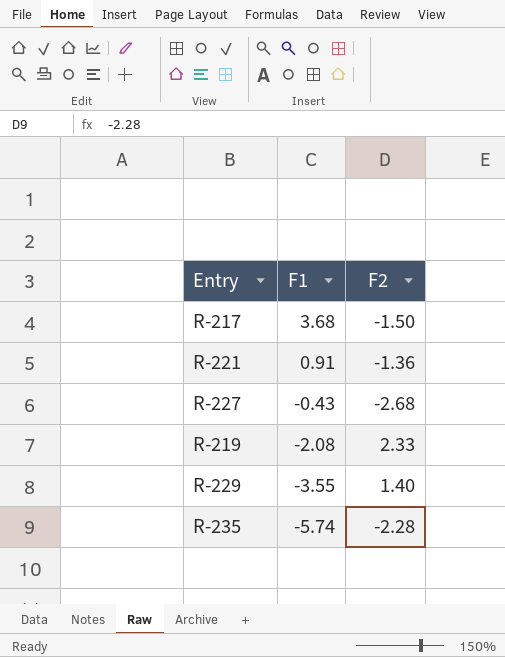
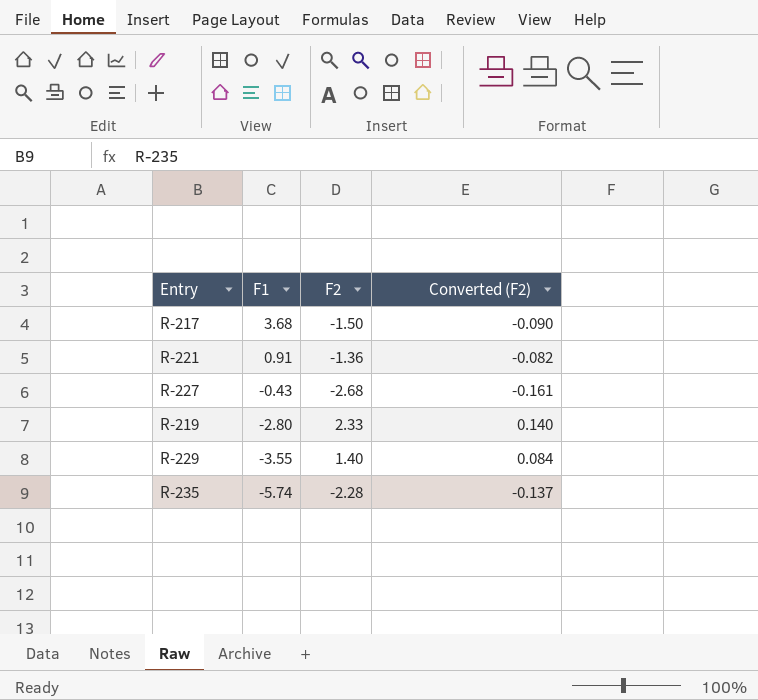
column Converted (F2) | formula: none -> [F2] * 0.06
R-219 | F1: -2.08 -> -2.80

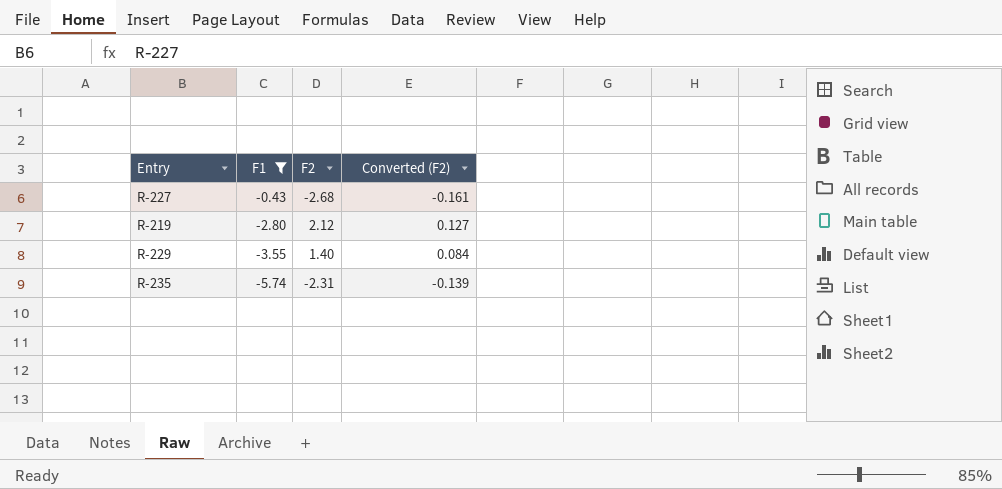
filter: none -> F1 <= -0.43
R-219 | F2: 2.33 -> 2.12
R-219 | Converted (F2): 0.140 -> 0.127
R-235 | F2: -2.28 -> -2.31
R-235 | Converted (F2): -0.137 -> -0.139

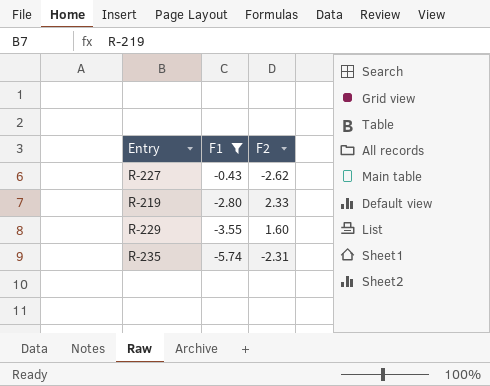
column Converted (F2) | formula: [F2] * 0.06 -> none
R-227 | F2: -2.68 -> -2.62
R-219 | F2: 2.12 -> 2.33
R-229 | F2: 1.40 -> 1.60

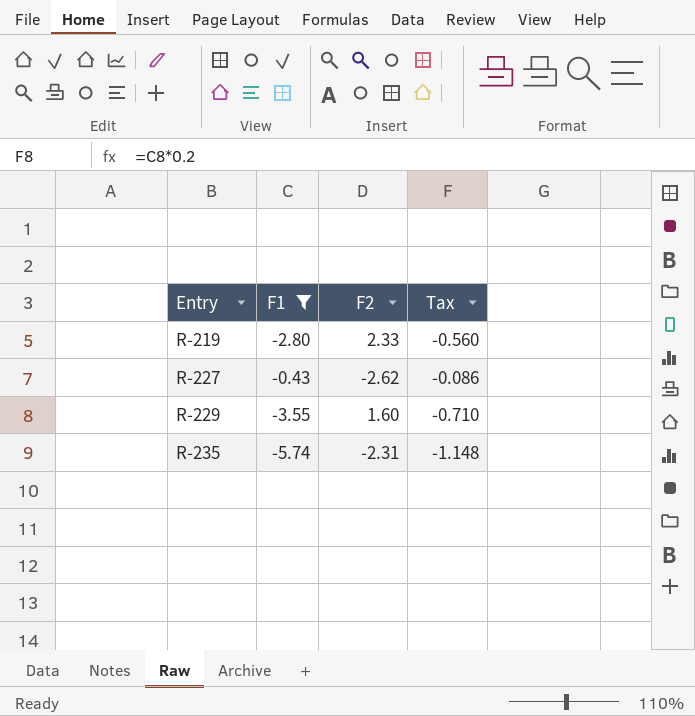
row order: F1 descending -> Entry ascending
column Tax | formula: none -> [F1] * 0.2

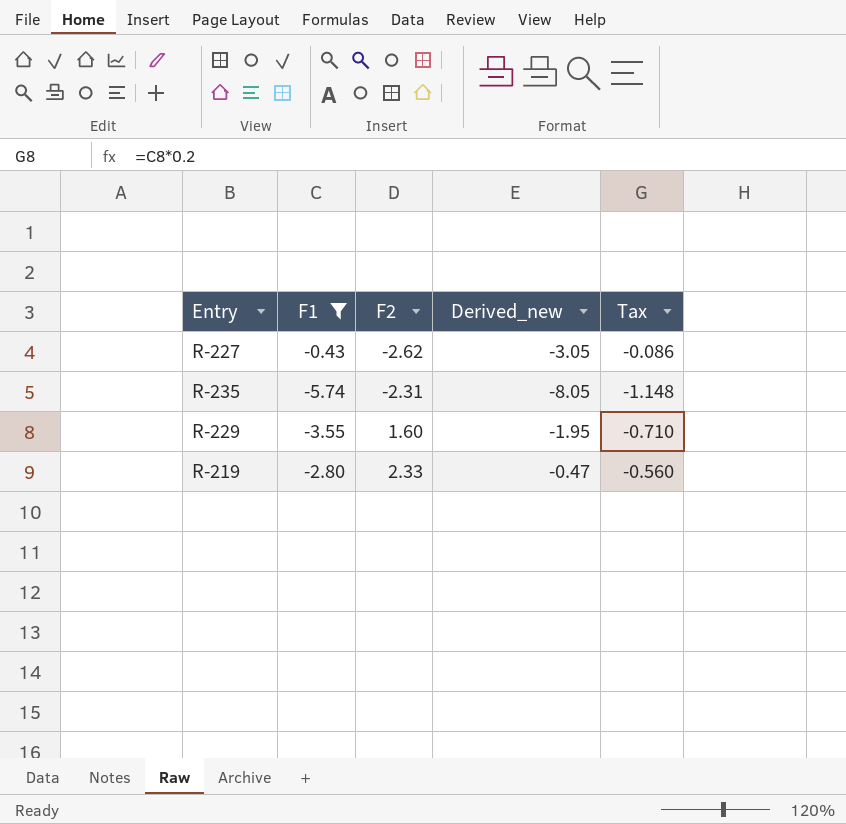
row order: Entry ascending -> F2 ascending
column Derived_new | formula: none -> [F1] + [F2]

